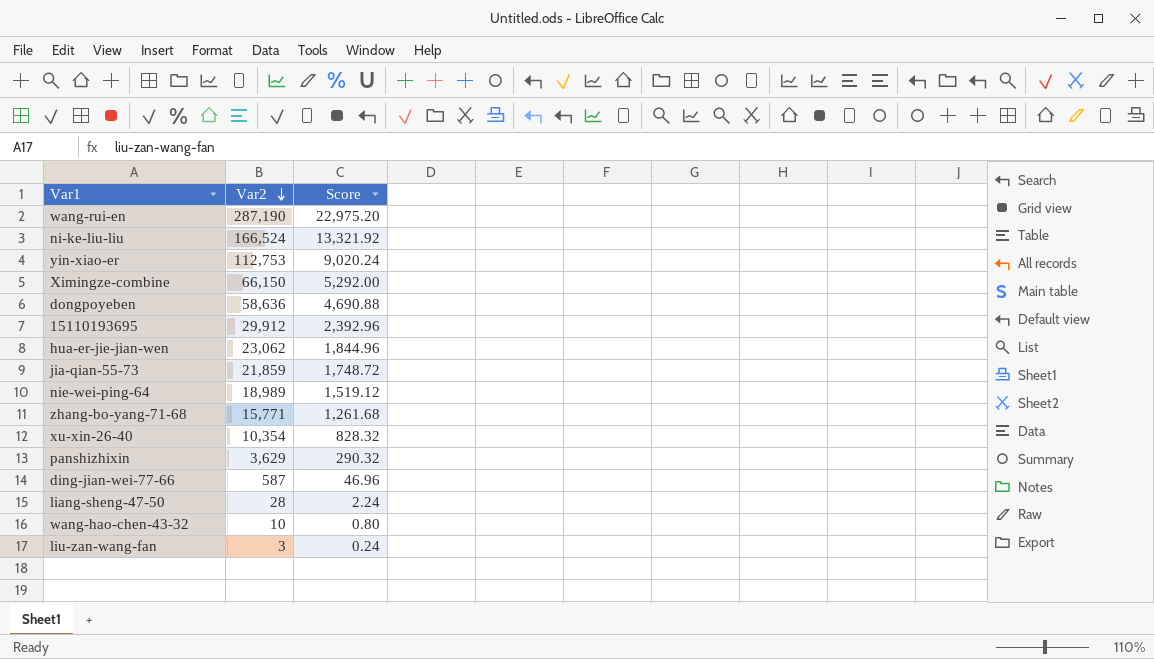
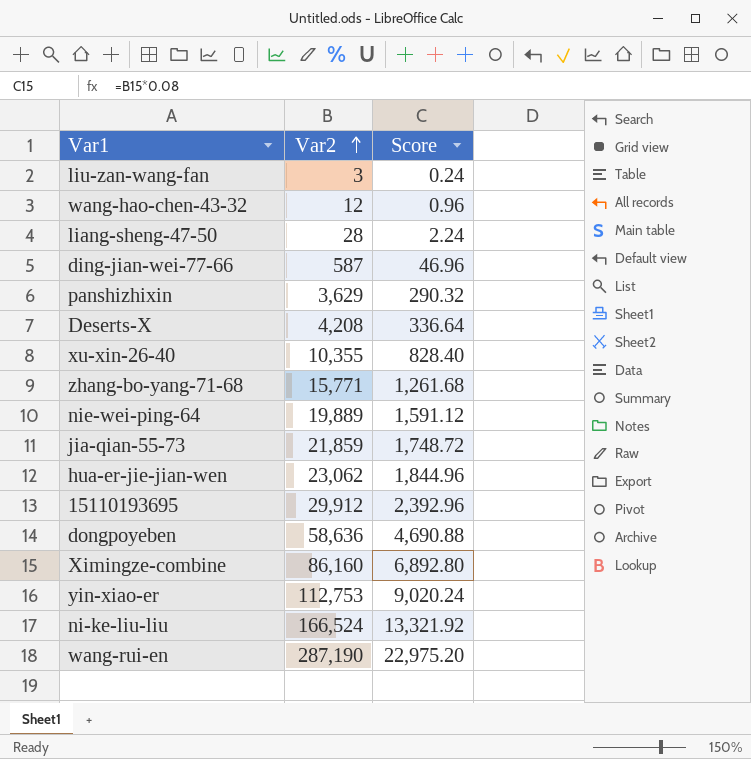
row order: Var2 descending -> Var2 ascending
wang-hao-chen-43-32 | Var2: 10 -> 12
wang-hao-chen-43-32 | Score: 0.80 -> 0.96
row Deserts-X: none -> 4,208 | 336.64
xu-xin-26-40 | Var2: 10,354 -> 10,355
xu-xin-26-40 | Score: 828.32 -> 828.40
nie-wei-ping-64 | Var2: 18,989 -> 19,889
nie-wei-ping-64 | Score: 1,519.12 -> 1,591.12
Ximingze-combine | Var2: 66,150 -> 86,160
Ximingze-combine | Score: 5,292.00 -> 6,892.80

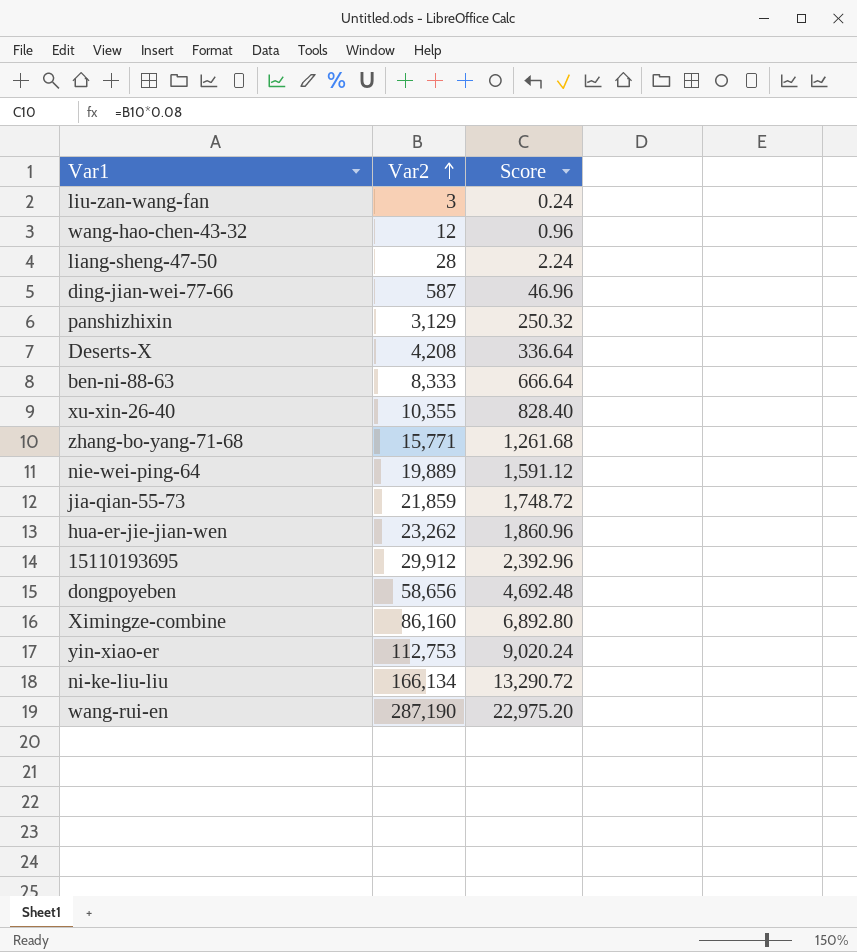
panshizhixin | Var2: 3,629 -> 3,129
panshizhixin | Score: 290.32 -> 250.32
row ben-ni-88-63: none -> 8,333 | 666.64
hua-er-jie-jian-wen | Var2: 23,062 -> 23,262
hua-er-jie-jian-wen | Score: 1,844.96 -> 1,860.96
dongpoyeben | Var2: 58,636 -> 58,656
dongpoyeben | Score: 4,690.88 -> 4,692.48
ni-ke-liu-liu | Var2: 166,524 -> 166,134
ni-ke-liu-liu | Score: 13,321.92 -> 13,290.72

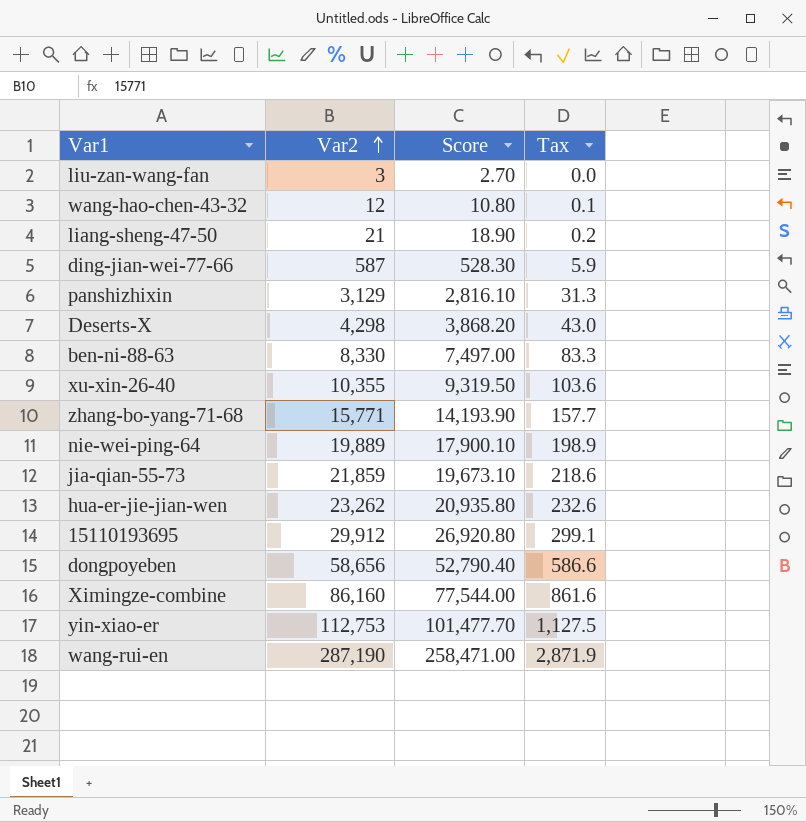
column Score | formula: [Var2] * 0.08 -> [Var2] * 0.9
column Tax | formula: none -> [Var2] * 0.01
row ni-ke-liu-liu: 166,134 | 13,290.72 -> none
liang-sheng-47-50 | Var2: 28 -> 21
Deserts-X | Var2: 4,208 -> 4,298
ben-ni-88-63 | Var2: 8,333 -> 8,330

